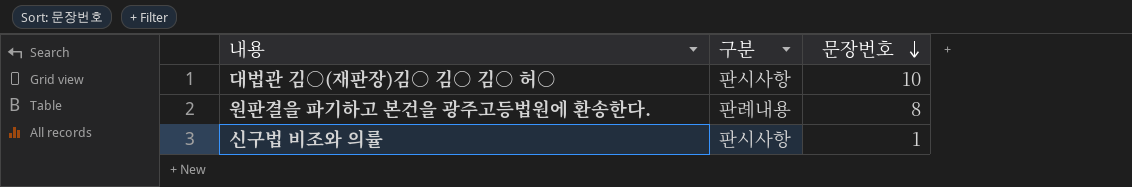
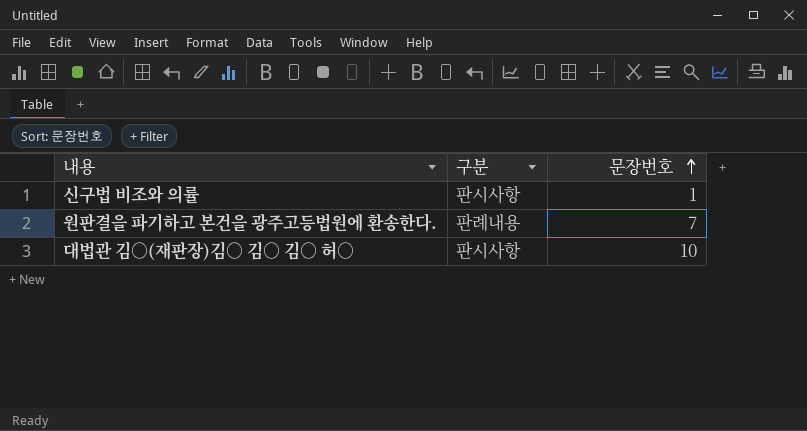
row order: 문장번호 descending -> 문장번호 ascending
원판결을 파기하고 본건을 광주고등법원에 환송한다. | 문장번호: 8 -> 7

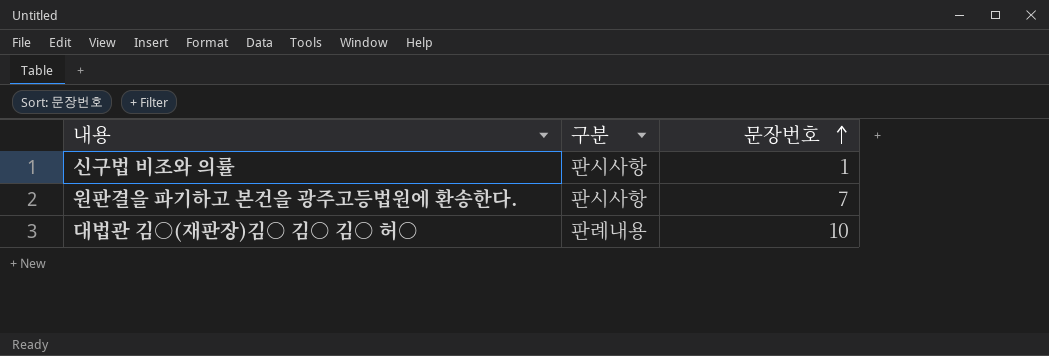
원판결을 파기하고 본건을 광주고등법원에 환송한다. | 구분: 판례내용 -> 판시사항
대법관 김○(재판장)김○ 김○ 김○ 허○ | 구분: 판시사항 -> 판례내용

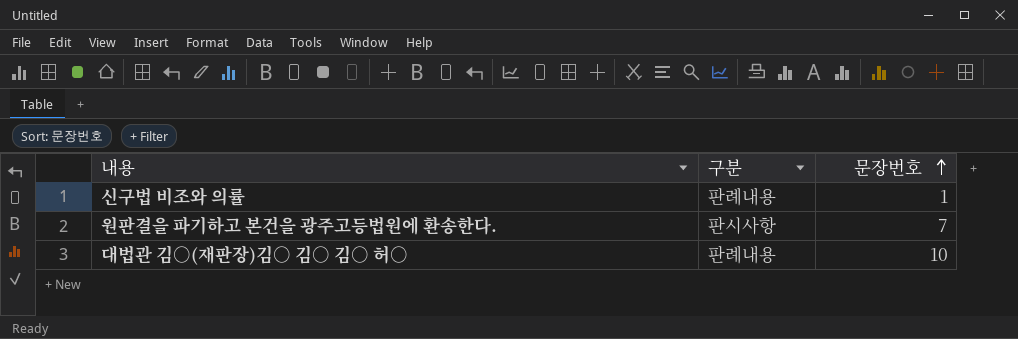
신구법 비조와 의률 | 구분: 판시사항 -> 판례내용

